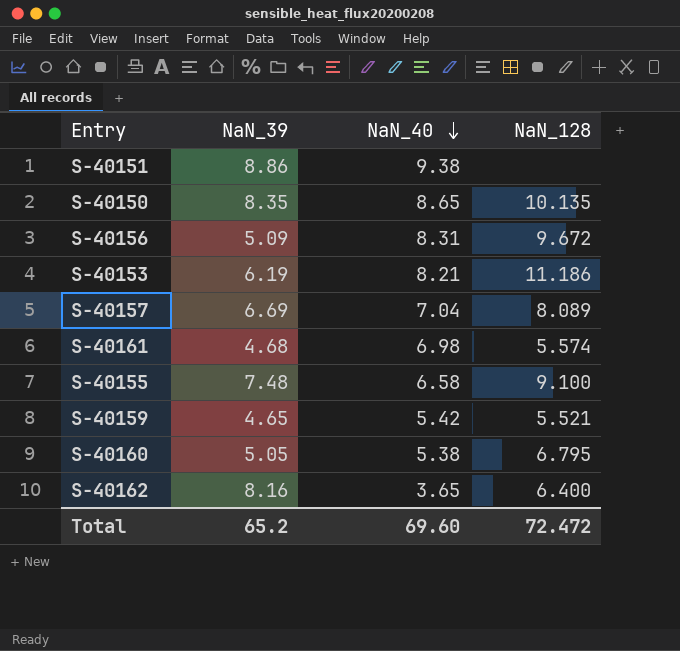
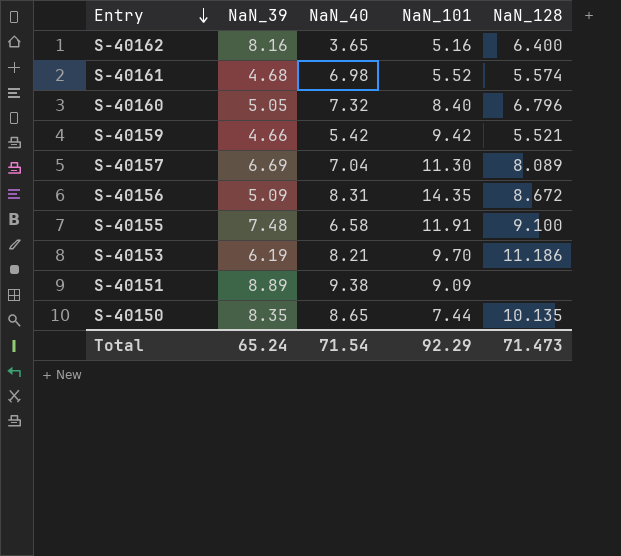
row order: NaN_40 descending -> Entry descending
column NaN_101 | position: none -> 4
S-40160 | NaN_40: 5.38 -> 7.32
S-40160 | NaN_128: 6.795 -> 6.796
S-40159 | NaN_39: 4.65 -> 4.66
S-40156 | NaN_128: 9.672 -> 8.672
S-40151 | NaN_39: 8.86 -> 8.89
Total | NaN_39: 65.2 -> 65.24
Total | NaN_40: 69.60 -> 71.54
Total | NaN_128: 72.472 -> 71.473

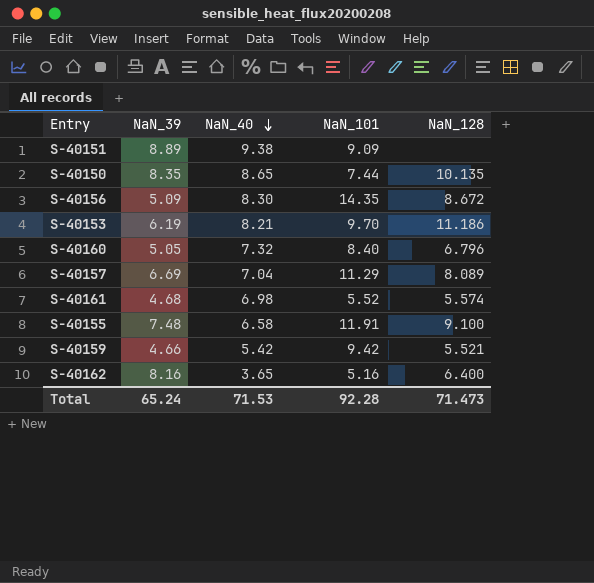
row order: Entry descending -> NaN_40 descending
S-40156 | NaN_40: 8.31 -> 8.30
S-40157 | NaN_101: 11.30 -> 11.29
Total | NaN_40: 71.54 -> 71.53
Total | NaN_101: 92.29 -> 92.28

